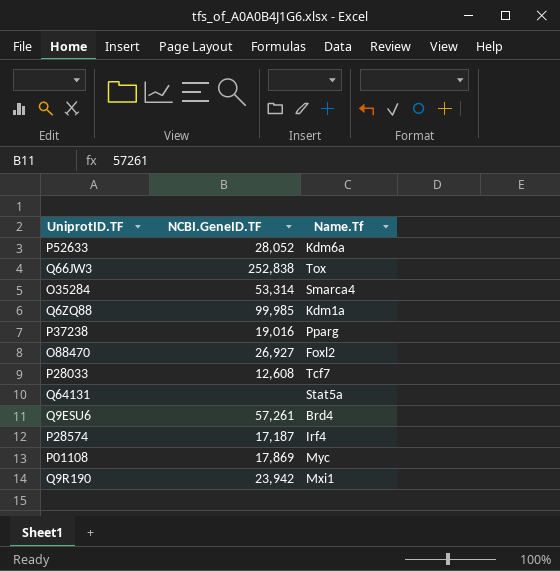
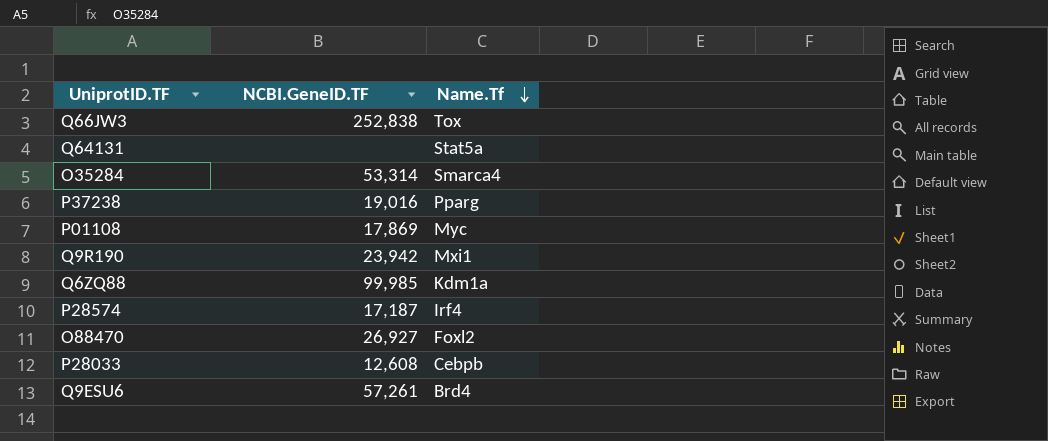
row order: none -> Name.Tf descending
row P52633: 28,052 | Kdm6a -> none
P28033 | Name.Tf: Tcf7 -> Cebpb

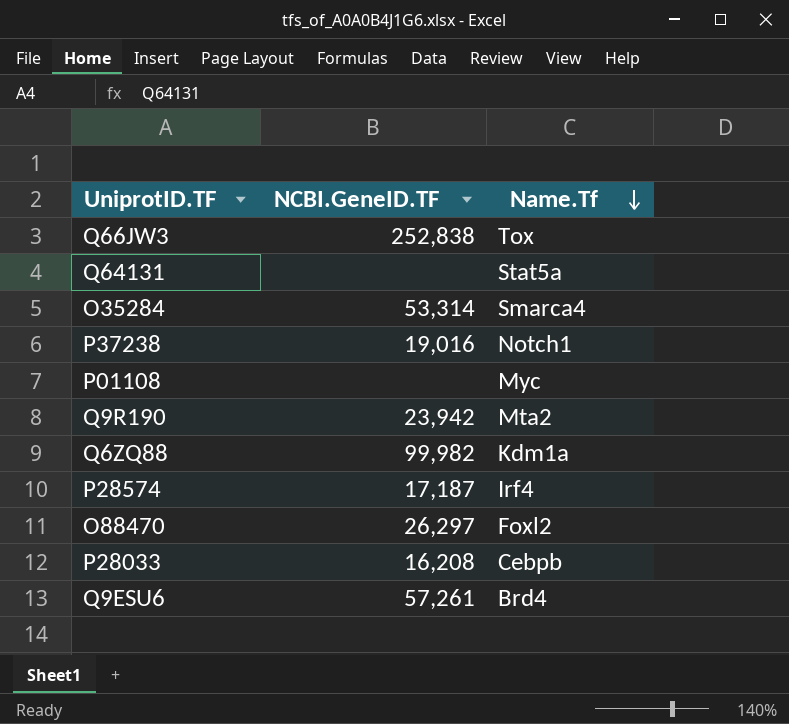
P37238 | Name.Tf: Pparg -> Notch1
P01108 | NCBI.GeneID.TF: 17,869 -> none
Q9R190 | Name.Tf: Mxi1 -> Mta2
Q6ZQ88 | NCBI.GeneID.TF: 99,985 -> 99,982
O88470 | NCBI.GeneID.TF: 26,927 -> 26,297
P28033 | NCBI.GeneID.TF: 12,608 -> 16,208

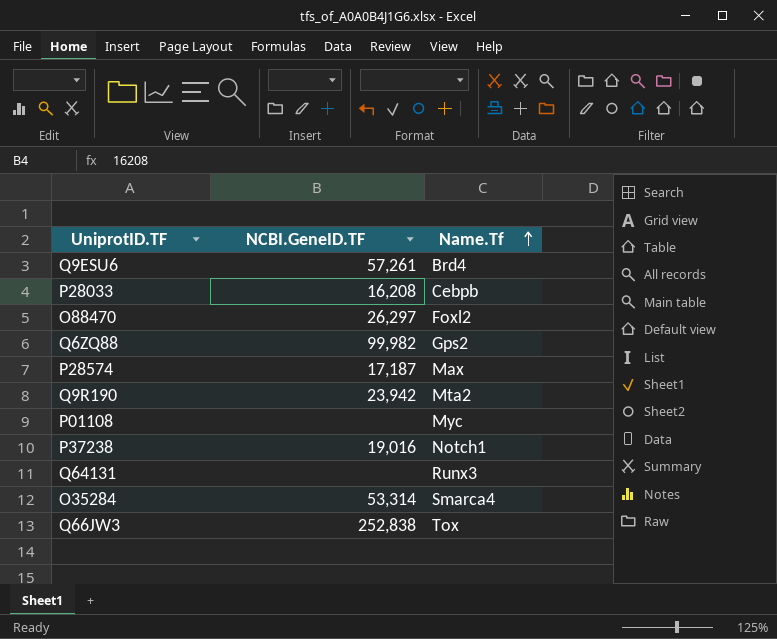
row order: Name.Tf descending -> Name.Tf ascending
Q6ZQ88 | Name.Tf: Kdm1a -> Gps2
P28574 | Name.Tf: Irf4 -> Max
Q64131 | Name.Tf: Stat5a -> Runx3

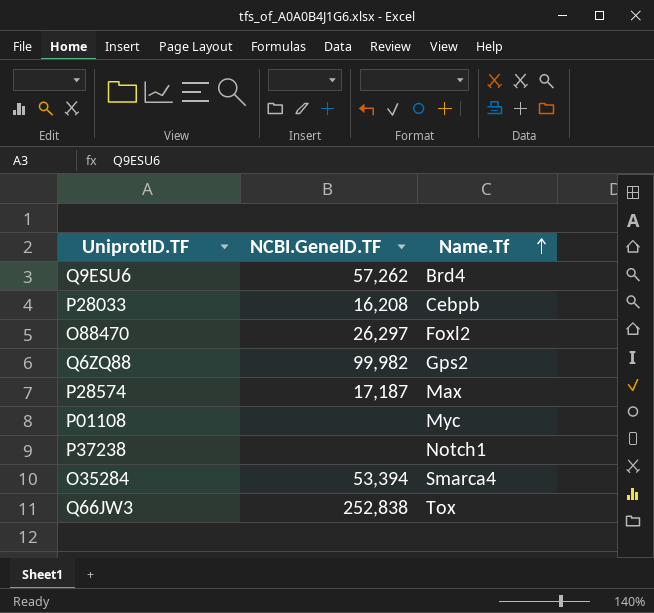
row Q9R190: 23,942 | Mta2 -> none
row Q64131: none | Runx3 -> none
Q9ESU6 | NCBI.GeneID.TF: 57,261 -> 57,262
P37238 | NCBI.GeneID.TF: 19,016 -> none
O35284 | NCBI.GeneID.TF: 53,314 -> 53,394

